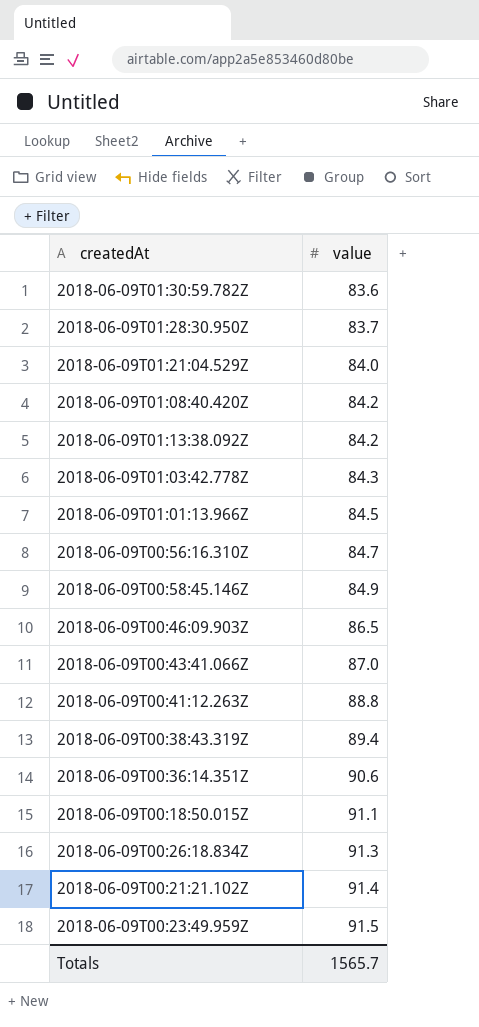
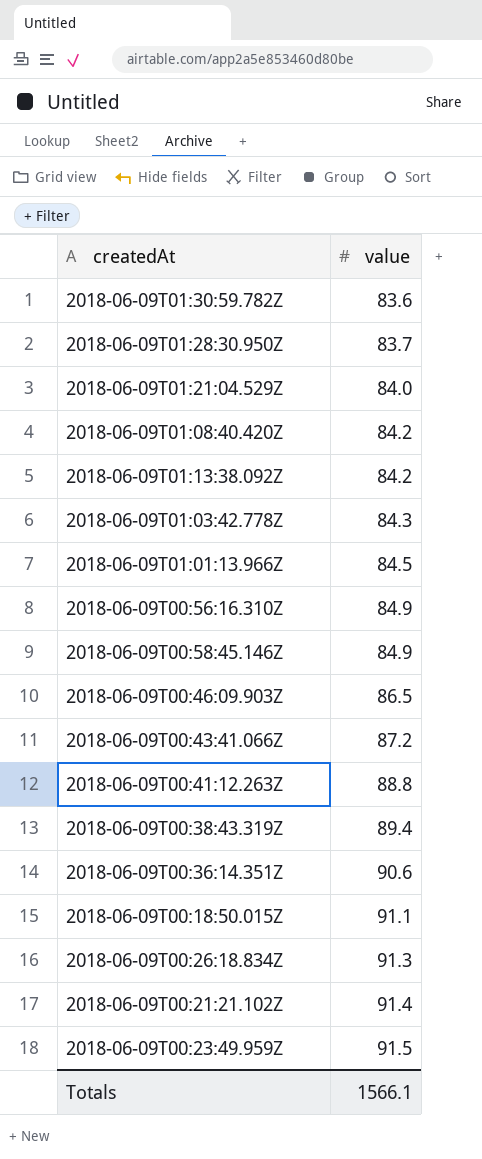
2018-06-09T00:56:16.310Z | value: 84.7 -> 84.9
2018-06-09T00:43:41.066Z | value: 87.0 -> 87.2
Totals | value: 1565.7 -> 1566.1

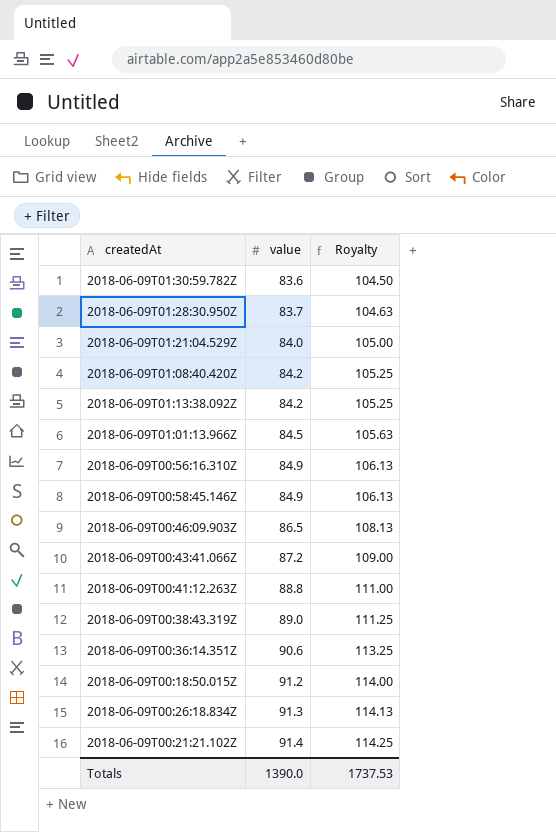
column Royalty | formula: none -> [value] * 1.25
row 2018-06-09T01:03:42.778Z: 84.3 -> none
row 2018-06-09T00:23:49.959Z: 91.5 -> none
2018-06-09T00:38:43.319Z | value: 89.4 -> 89.0
2018-06-09T00:18:50.015Z | value: 91.1 -> 91.2
Totals | value: 1566.1 -> 1390.0

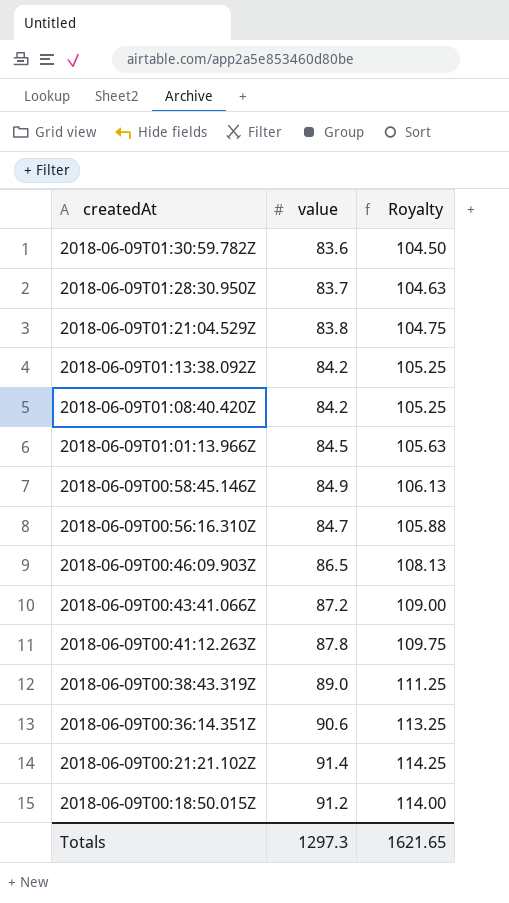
row order: value ascending -> createdAt descending
row 2018-06-09T00:26:18.834Z: 91.3 | 114.13 -> none
2018-06-09T01:21:04.529Z | value: 84.0 -> 83.8
2018-06-09T01:21:04.529Z | Royalty: 105.00 -> 104.75
2018-06-09T00:56:16.310Z | value: 84.9 -> 84.7
2018-06-09T00:56:16.310Z | Royalty: 106.13 -> 105.88
2018-06-09T00:41:12.263Z | value: 88.8 -> 87.8
2018-06-09T00:41:12.263Z | Royalty: 111.00 -> 109.75
Totals | value: 1390.0 -> 1297.3
Totals | Royalty: 1737.53 -> 1621.65

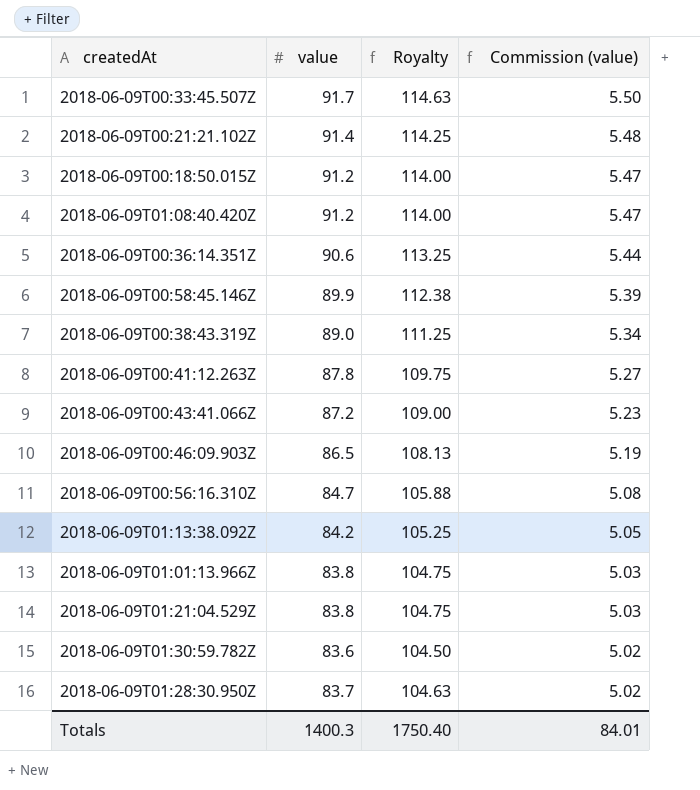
row order: createdAt descending -> Commission (value) descending
column Commission (value) | formula: none -> [value] * 0.06
row 2018-06-09T00:33:45.507Z: none -> 91.7 | 114.63 | 5.50
2018-06-09T01:08:40.420Z | value: 84.2 -> 91.2
2018-06-09T01:08:40.420Z | Royalty: 105.25 -> 114.00
2018-06-09T00:58:45.146Z | value: 84.9 -> 89.9
2018-06-09T00:58:45.146Z | Royalty: 106.13 -> 112.38
2018-06-09T01:01:13.966Z | value: 84.5 -> 83.8
2018-06-09T01:01:13.966Z | Royalty: 105.63 -> 104.75
Totals | value: 1297.3 -> 1400.3
Totals | Royalty: 1621.65 -> 1750.40

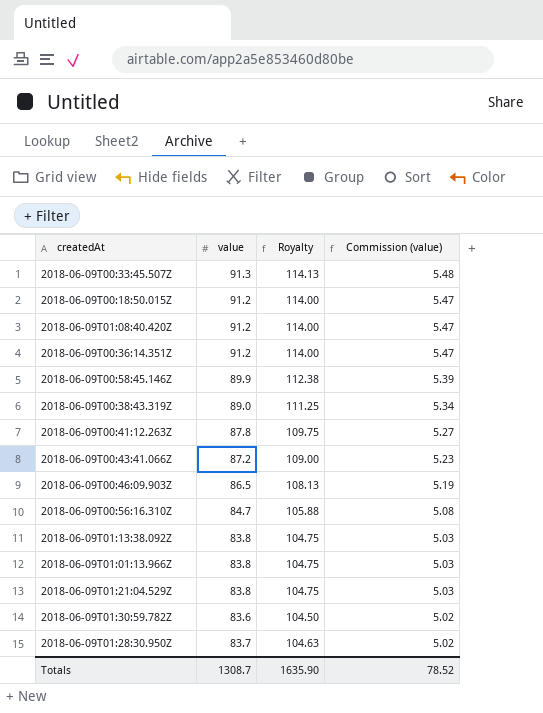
row 2018-06-09T00:21:21.102Z: 91.4 | 114.25 | 5.48 -> none
2018-06-09T00:33:45.507Z | value: 91.7 -> 91.3
2018-06-09T00:33:45.507Z | Royalty: 114.63 -> 114.13
2018-06-09T00:33:45.507Z | Commission (value): 5.50 -> 5.48
2018-06-09T00:36:14.351Z | value: 90.6 -> 91.2
2018-06-09T00:36:14.351Z | Royalty: 113.25 -> 114.00
2018-06-09T00:36:14.351Z | Commission (value): 5.44 -> 5.47
2018-06-09T01:13:38.092Z | value: 84.2 -> 83.8
2018-06-09T01:13:38.092Z | Royalty: 105.25 -> 104.75
2018-06-09T01:13:38.092Z | Commission (value): 5.05 -> 5.03
Totals | value: 1400.3 -> 1308.7
Totals | Royalty: 1750.40 -> 1635.90
Totals | Commission (value): 84.01 -> 78.52

